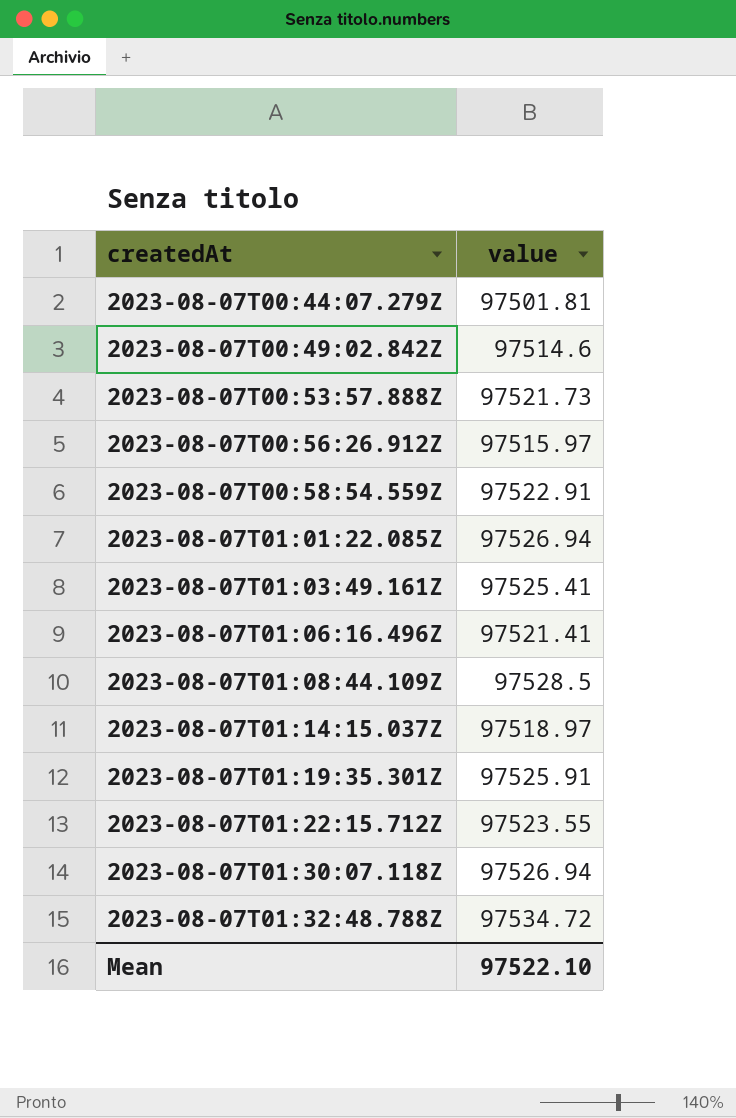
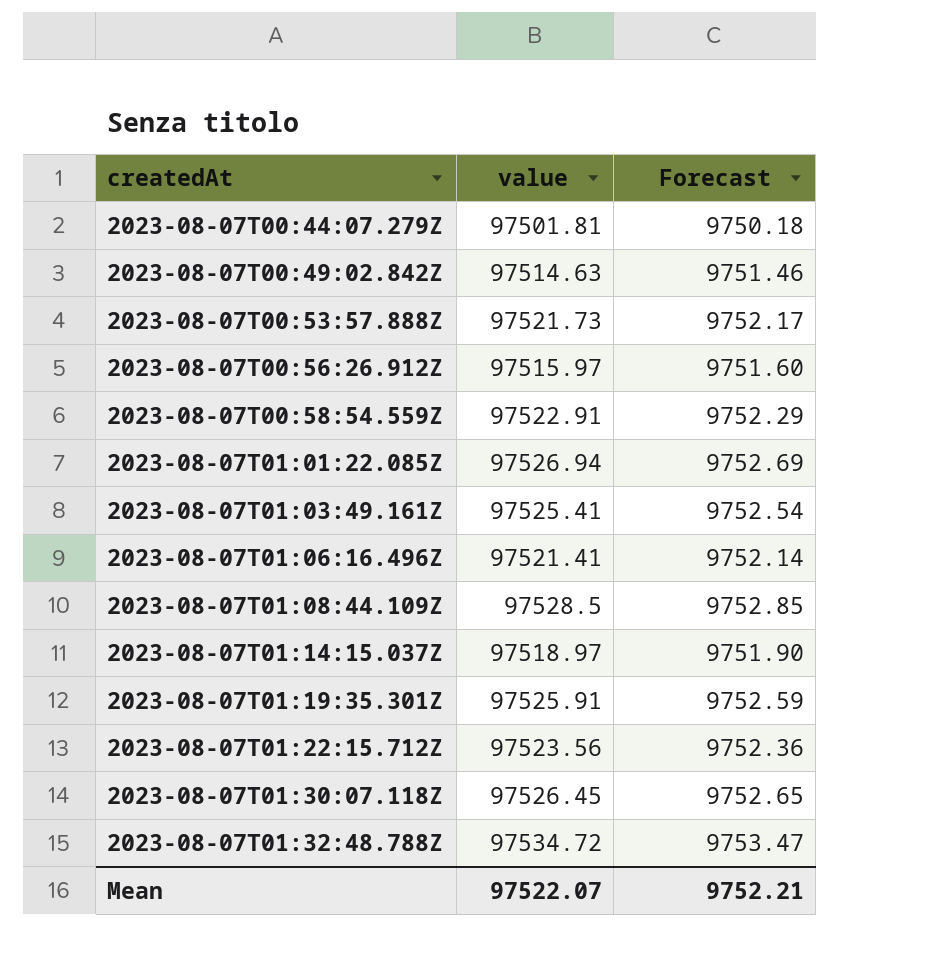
column Forecast | formula: none -> [value] * 0.1
2023-08-07T00:49:02.842Z | value: 97514.6 -> 97514.63
2023-08-07T01:22:15.712Z | value: 97523.55 -> 97523.56
2023-08-07T01:30:07.118Z | value: 97526.94 -> 97526.45
Mean | value: 97522.10 -> 97522.07

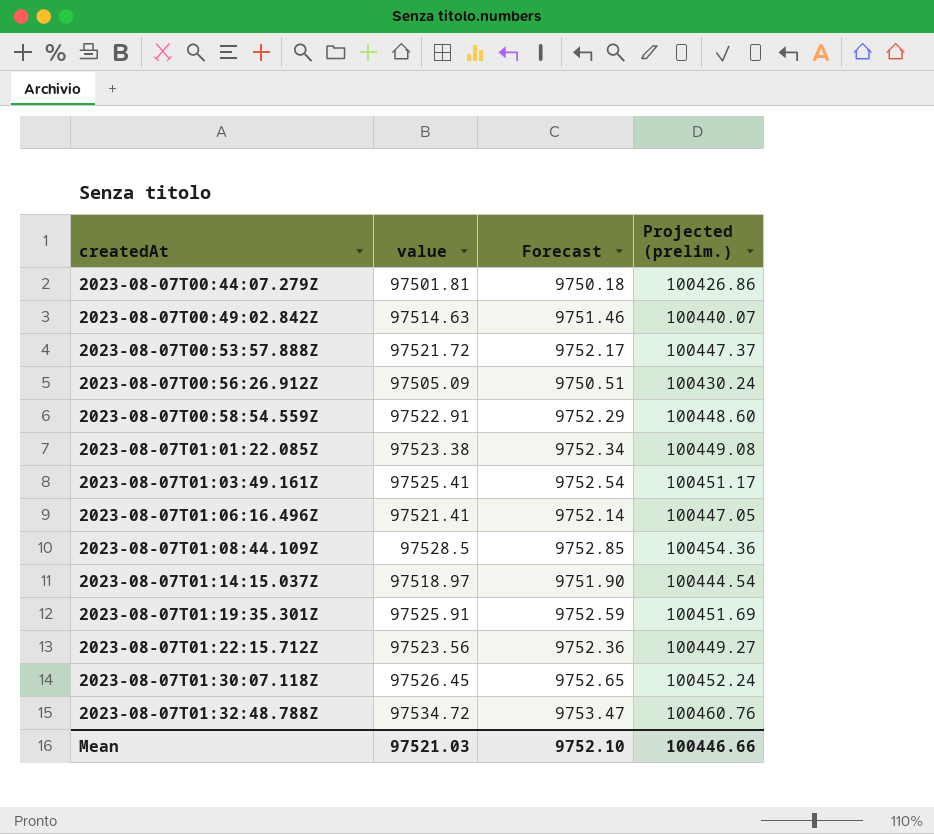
column Projected (prelim.) | formula: none -> [value] * 1.03
2023-08-07T00:53:57.888Z | value: 97521.73 -> 97521.72
2023-08-07T00:56:26.912Z | value: 97515.97 -> 97505.09
2023-08-07T00:56:26.912Z | Forecast: 9751.60 -> 9750.51
2023-08-07T01:01:22.085Z | value: 97526.94 -> 97523.38
2023-08-07T01:01:22.085Z | Forecast: 9752.69 -> 9752.34
Mean | value: 97522.07 -> 97521.03
Mean | Forecast: 9752.21 -> 9752.10

